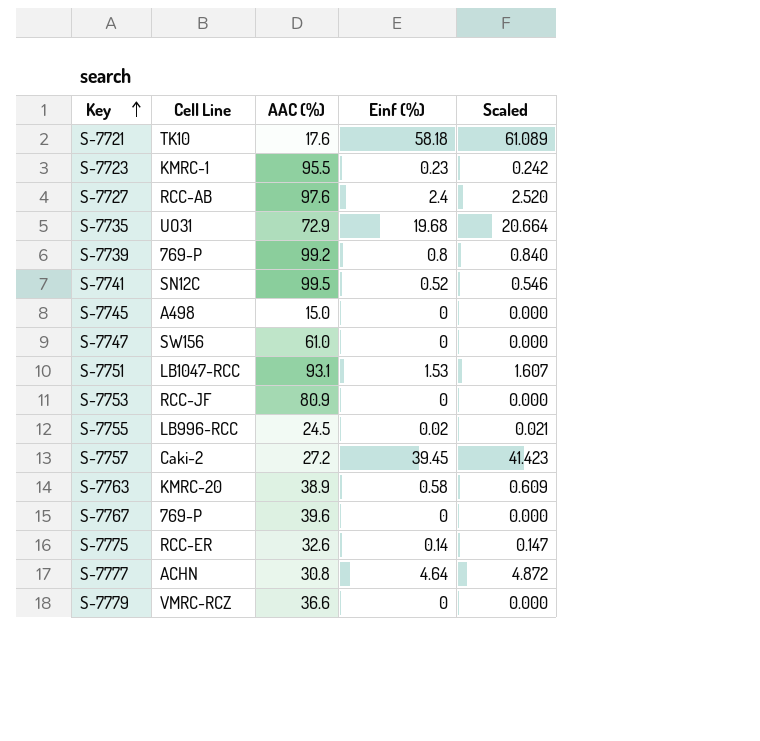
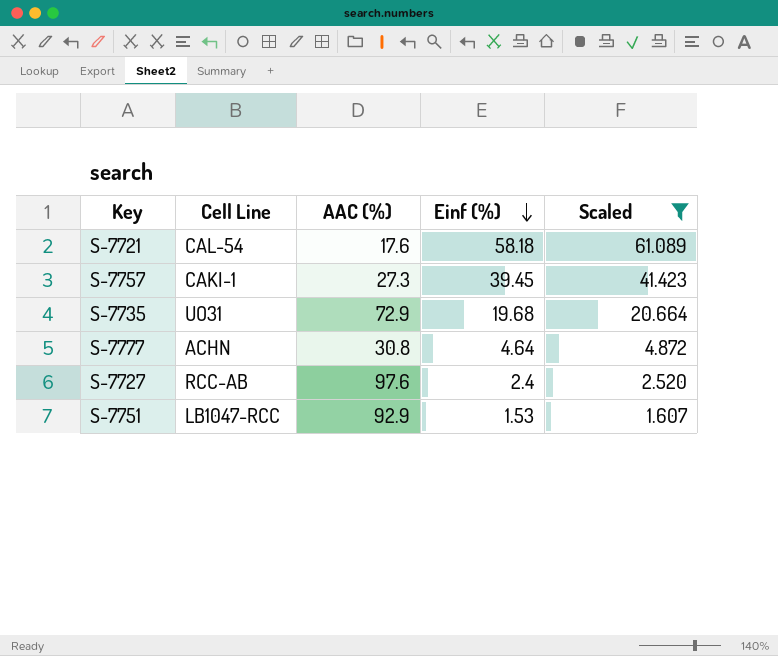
filter: none -> Scaled >= 1.607
row order: Key ascending -> Einf (%) descending
S-7721 | Cell Line: TK10 -> CAL-54
S-7757 | Cell Line: Caki-2 -> CAKI-1
S-7757 | AAC (%): 27.2 -> 27.3
S-7751 | AAC (%): 93.1 -> 92.9

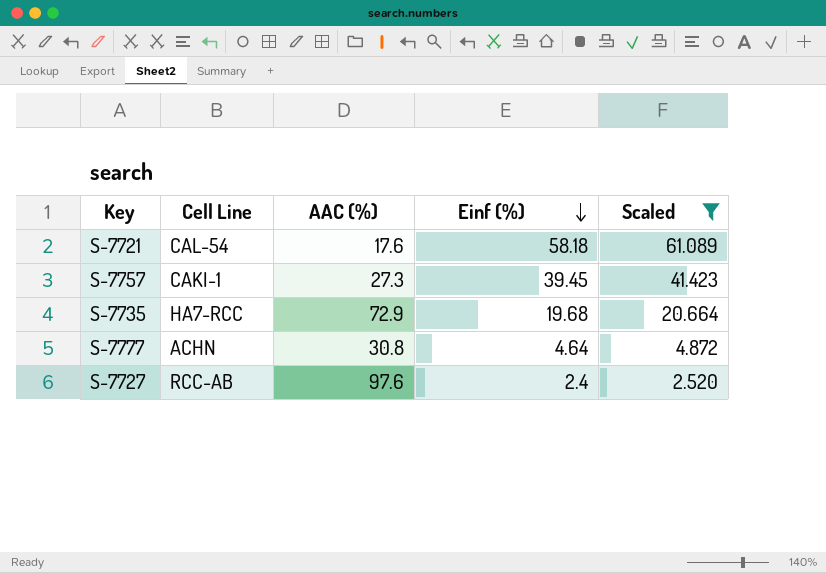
row S-7751: LB1047-RCC | 92.9 | 1.53 | 1.607 -> none
S-7735 | Cell Line: UO31 -> HA7-RCC

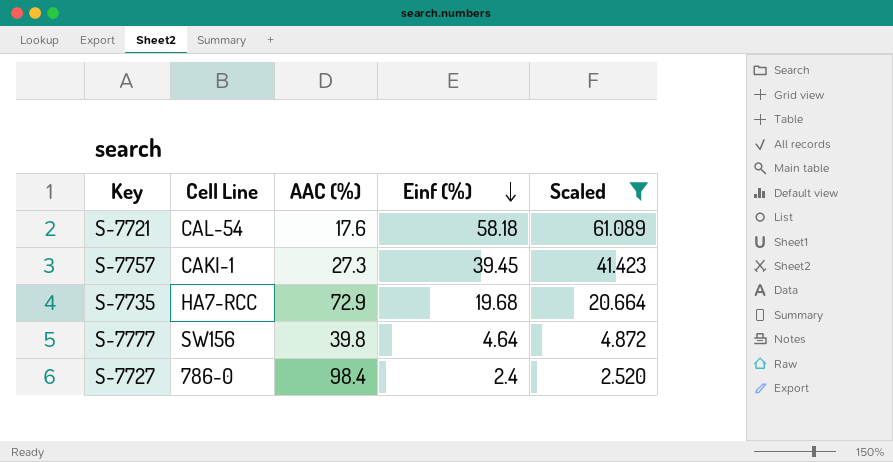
S-7777 | Cell Line: ACHN -> SW156
S-7777 | AAC (%): 30.8 -> 39.8
S-7727 | Cell Line: RCC-AB -> 786-0
S-7727 | AAC (%): 97.6 -> 98.4

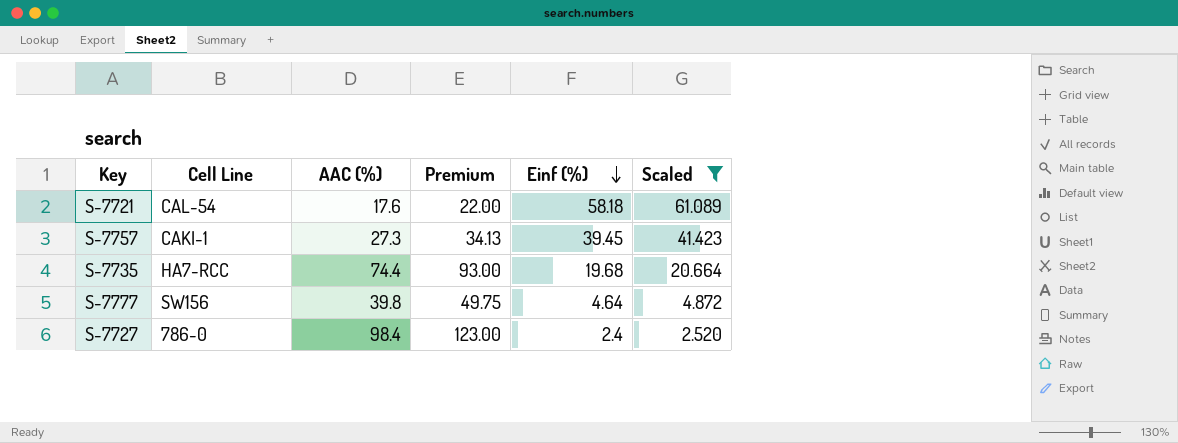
column Premium | formula: none -> [AAC (%)] * 1.25
S-7735 | AAC (%): 72.9 -> 74.4

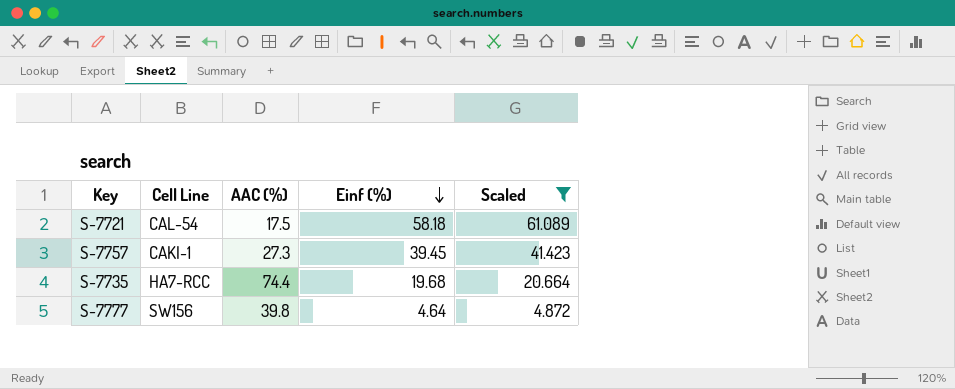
column Premium | formula: [AAC (%)] * 1.25 -> none
row S-7727: 786-0 | 98.4 | 123.00 | 2.4 | 2.520 -> none
S-7721 | AAC (%): 17.6 -> 17.5

